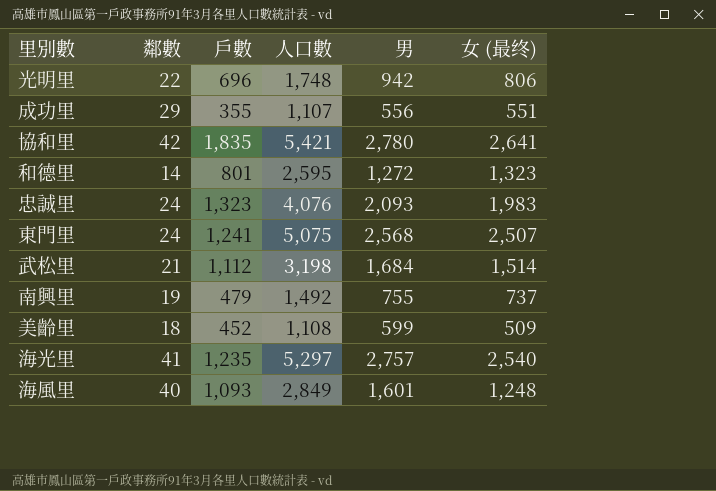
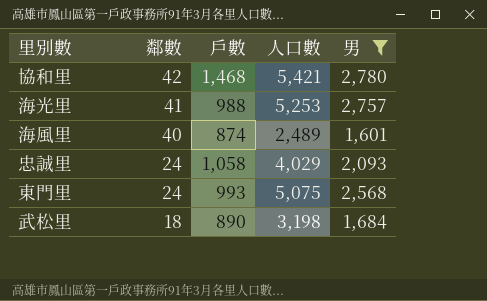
filter: none -> 男 >= 1,601
row order: none -> 鄰數 descending
column 女 (最终) | formula: [人口數] - [男] -> none
協和里 | 戶數: 1,835 -> 1,468
海光里 | 戶數: 1,235 -> 988
海光里 | 人口數: 5,297 -> 5,253
海風里 | 戶數: 1,093 -> 874
海風里 | 人口數: 2,849 -> 2,489
忠誠里 | 戶數: 1,323 -> 1,058
忠誠里 | 人口數: 4,076 -> 4,029
東門里 | 戶數: 1,241 -> 993
武松里 | 鄰數: 21 -> 18
武松里 | 戶數: 1,112 -> 890

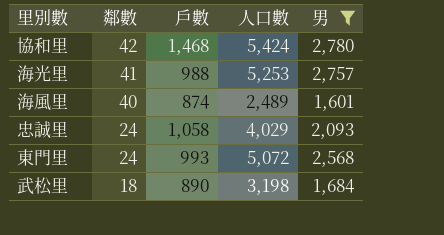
協和里 | 人口數: 5,421 -> 5,424
東門里 | 人口數: 5,075 -> 5,072

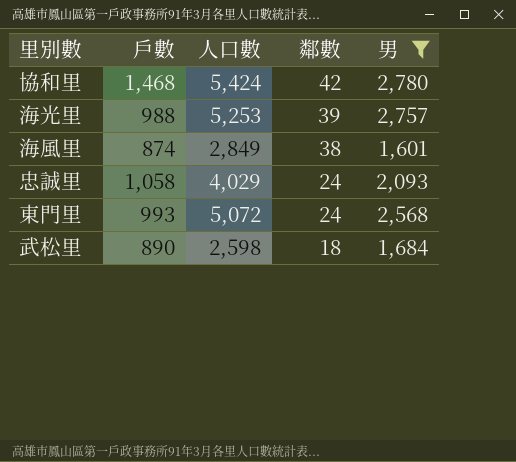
column 鄰數 | position: 2 -> 4
海光里 | 鄰數: 41 -> 39
海風里 | 人口數: 2,489 -> 2,849
海風里 | 鄰數: 40 -> 38
武松里 | 人口數: 3,198 -> 2,598

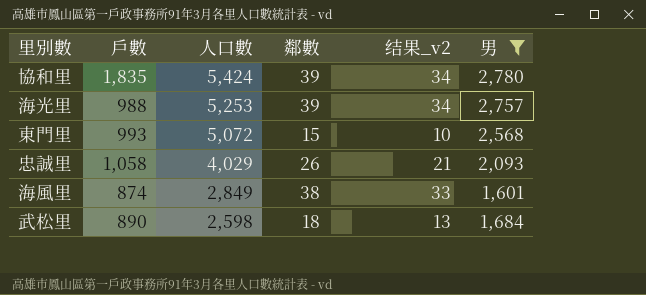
row order: 鄰數 descending -> 人口數 descending
column 结果_v2 | formula: none -> [鄰數] - 5
協和里 | 戶數: 1,468 -> 1,835
協和里 | 鄰數: 42 -> 39
東門里 | 鄰數: 24 -> 15
忠誠里 | 鄰數: 24 -> 26

